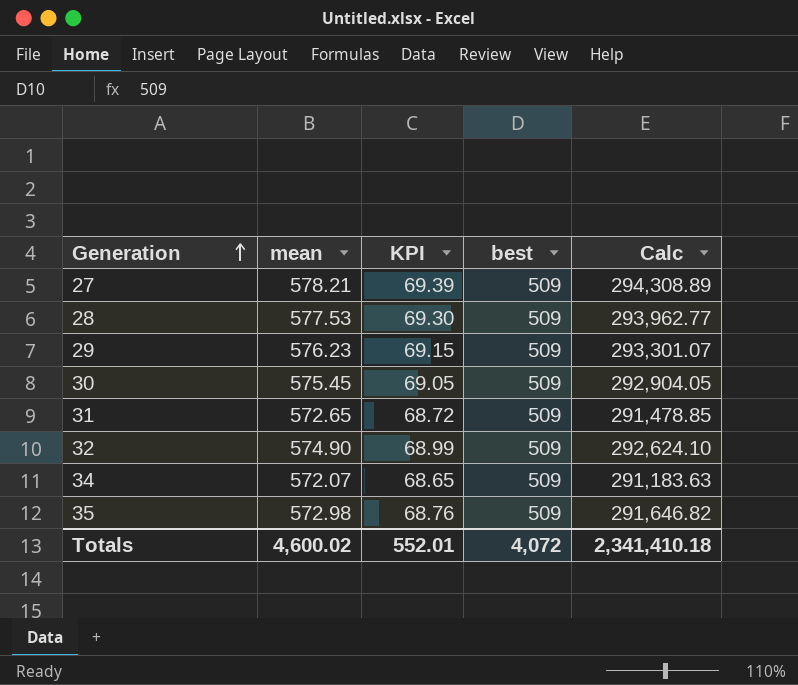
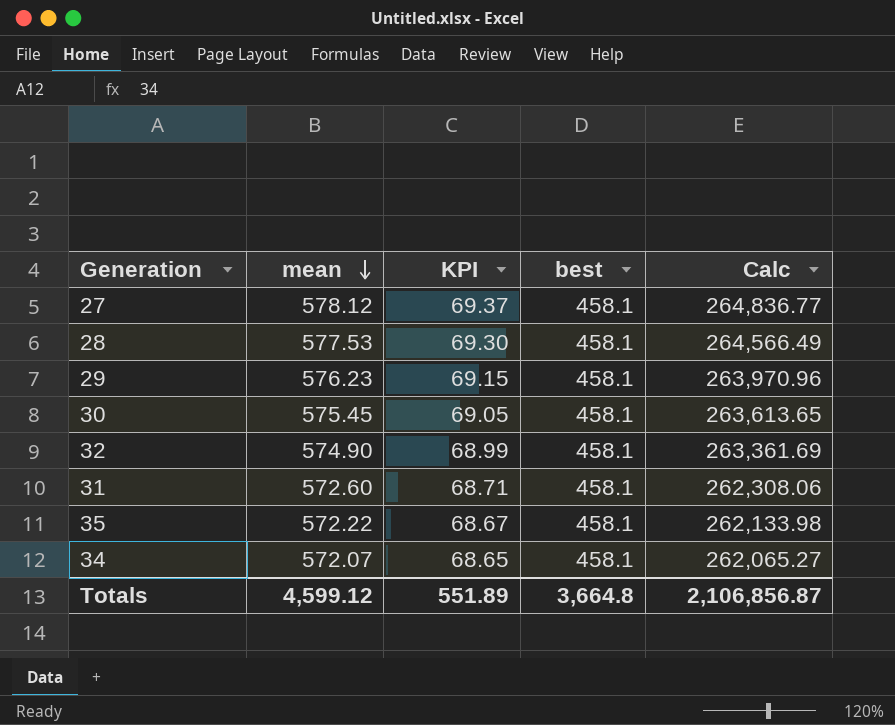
row order: Generation ascending -> mean descending
27 | mean: 578.21 -> 578.12
27 | KPI: 69.39 -> 69.37
27 | best: 509 -> 458.1
27 | Calc: 294,308.89 -> 264,836.77
28 | best: 509 -> 458.1
28 | Calc: 293,962.77 -> 264,566.49
29 | best: 509 -> 458.1
29 | Calc: 293,301.07 -> 263,970.96
30 | best: 509 -> 458.1
30 | Calc: 292,904.05 -> 263,613.65
32 | best: 509 -> 458.1
32 | Calc: 292,624.10 -> 263,361.69
31 | mean: 572.65 -> 572.60
31 | KPI: 68.72 -> 68.71
31 | best: 509 -> 458.1
31 | Calc: 291,478.85 -> 262,308.06
35 | mean: 572.98 -> 572.22
35 | KPI: 68.76 -> 68.67
35 | best: 509 -> 458.1
35 | Calc: 291,646.82 -> 262,133.98
34 | best: 509 -> 458.1
34 | Calc: 291,183.63 -> 262,065.27
Totals | mean: 4,600.02 -> 4,599.12
Totals | KPI: 552.01 -> 551.89
Totals | best: 4,072 -> 3,664.8
Totals | Calc: 2,341,410.18 -> 2,106,856.87

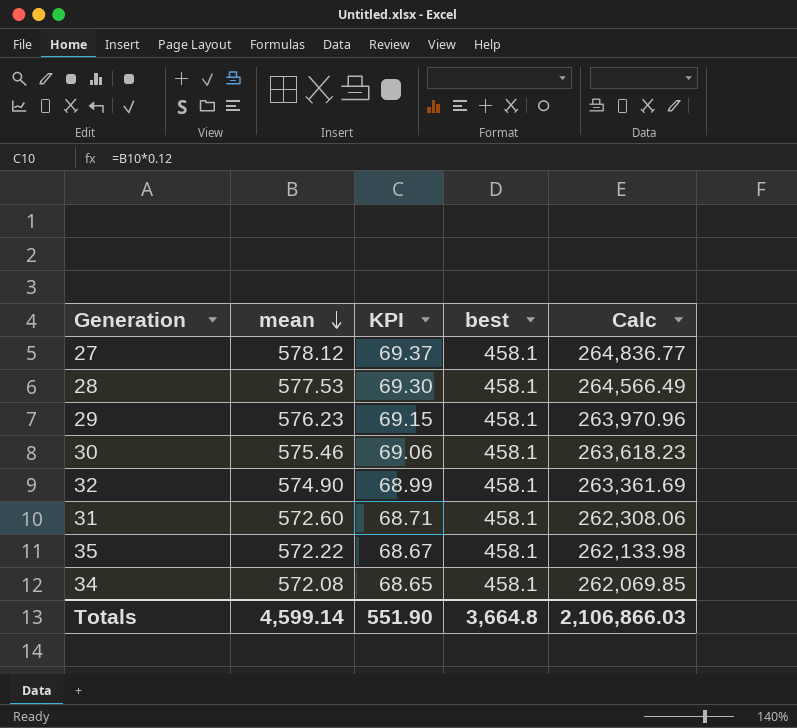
30 | mean: 575.45 -> 575.46
30 | KPI: 69.05 -> 69.06
30 | Calc: 263,613.65 -> 263,618.23
34 | mean: 572.07 -> 572.08
34 | Calc: 262,065.27 -> 262,069.85
Totals | mean: 4,599.12 -> 4,599.14
Totals | KPI: 551.89 -> 551.90
Totals | Calc: 2,106,856.87 -> 2,106,866.03

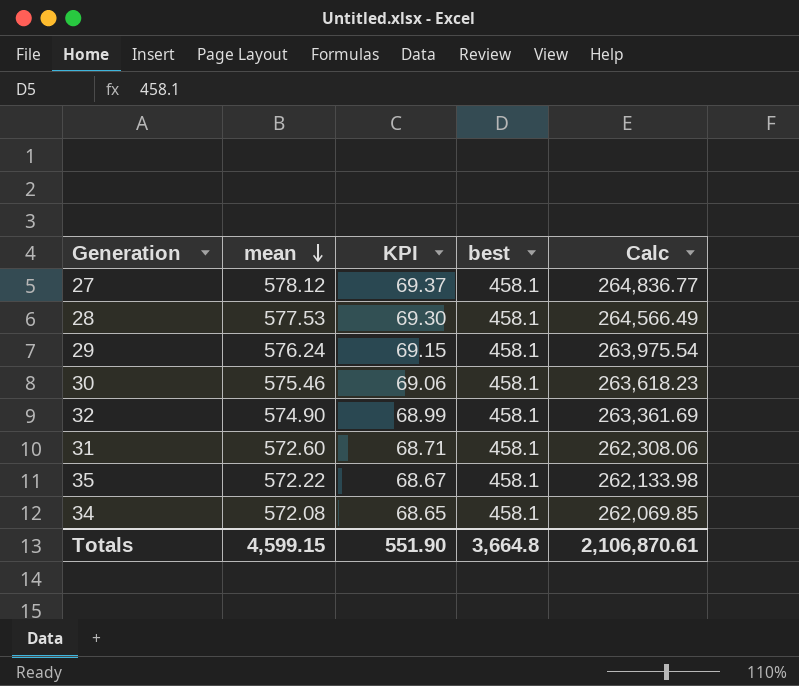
29 | mean: 576.23 -> 576.24
29 | Calc: 263,970.96 -> 263,975.54
Totals | mean: 4,599.14 -> 4,599.15
Totals | Calc: 2,106,866.03 -> 2,106,870.61

